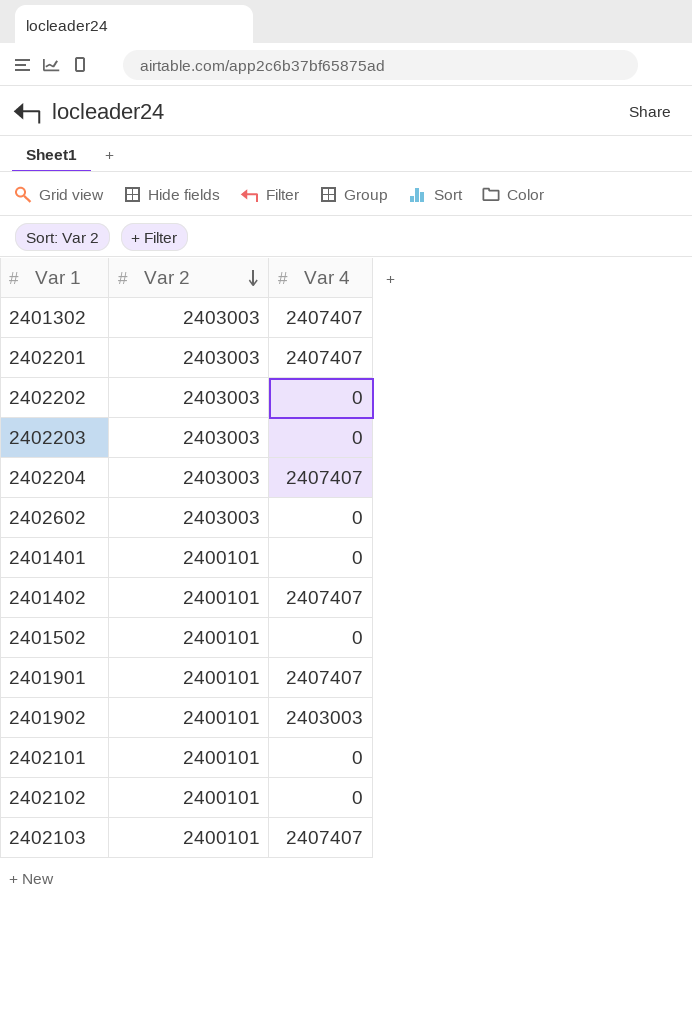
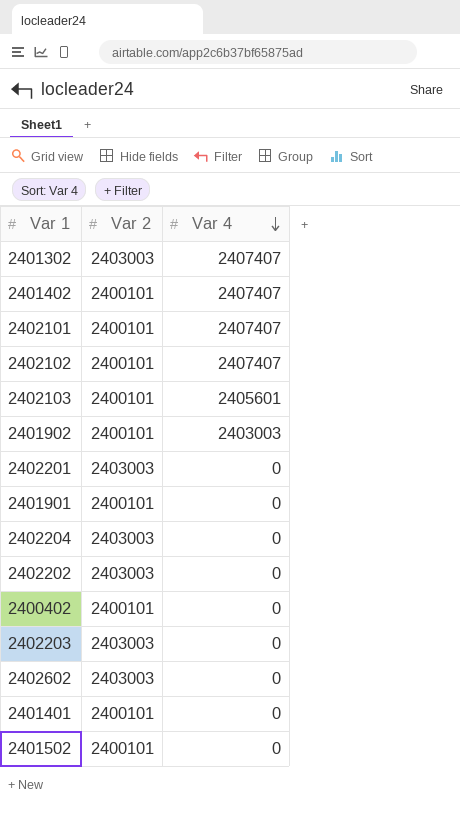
row order: Var 2 descending -> Var 4 descending
2402101 | Var 4: 0 -> 2407407
2402102 | Var 4: 0 -> 2407407
2402103 | Var 4: 2407407 -> 2405601
2402201 | Var 4: 2407407 -> 0
2401901 | Var 4: 2407407 -> 0
2402204 | Var 4: 2407407 -> 0
row 2400402: none -> 2400101 | 0

